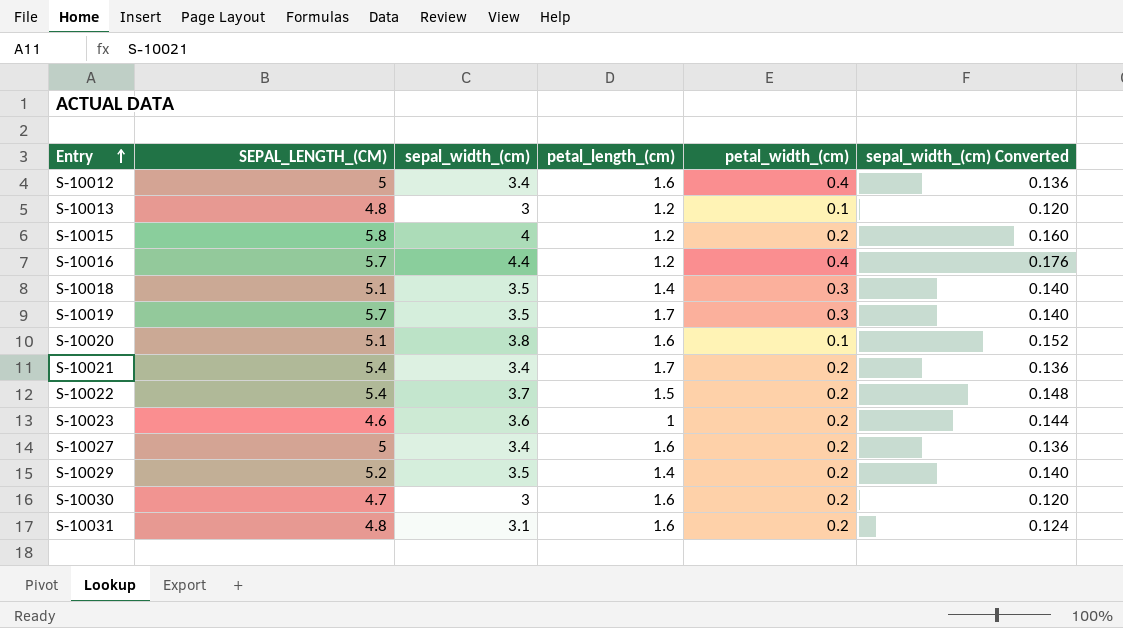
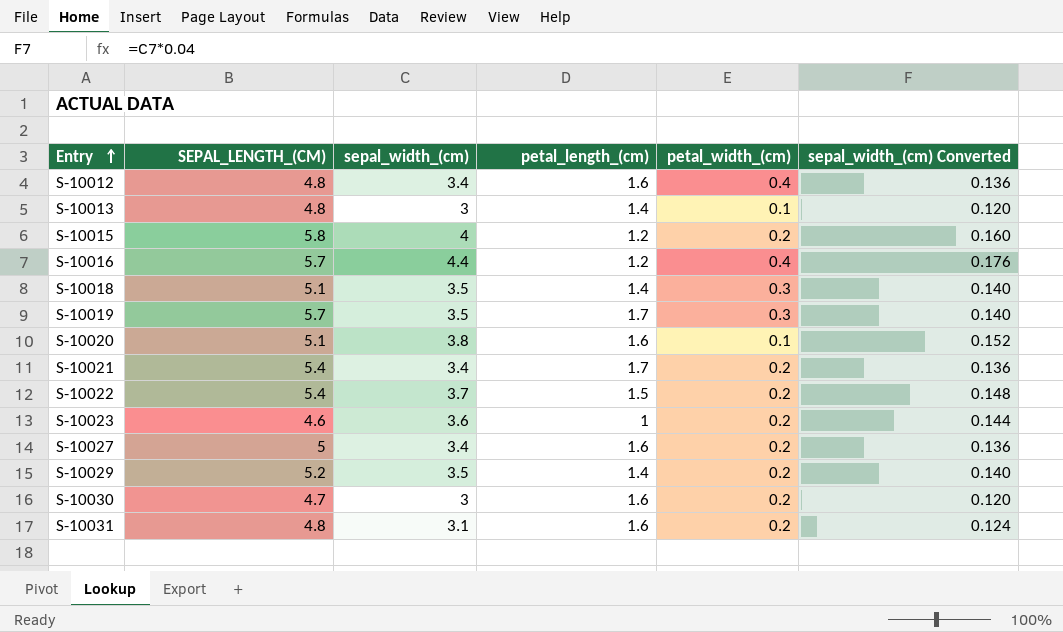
S-10012 | SEPAL_LENGTH_(CM): 5 -> 4.8
S-10013 | petal_length_(cm): 1.2 -> 1.4

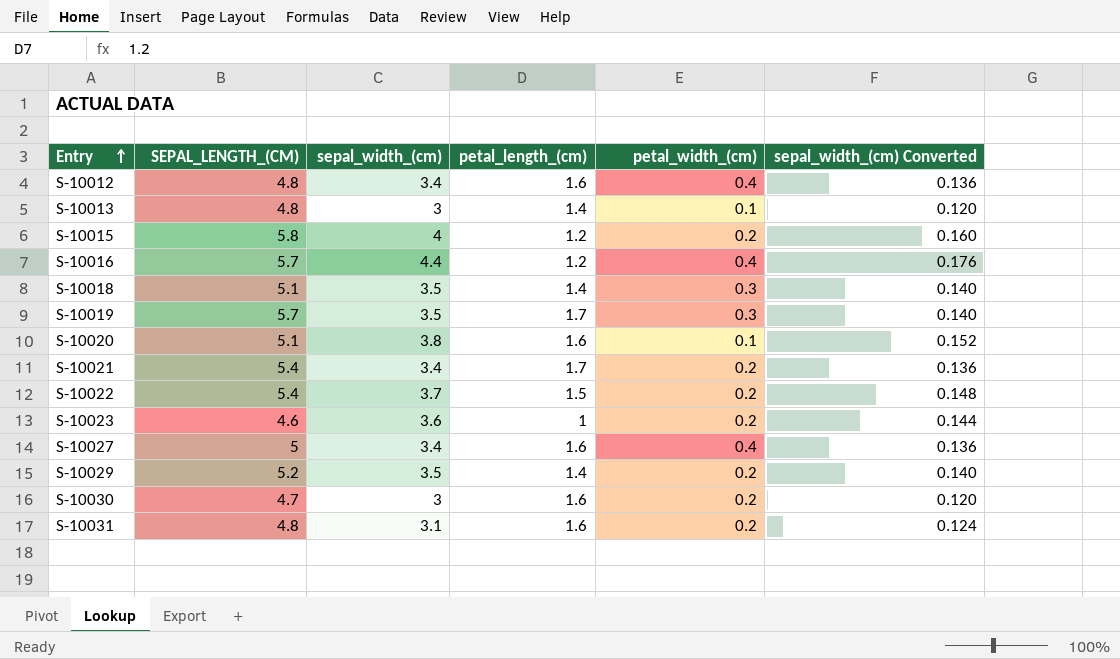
S-10027 | petal_width_(cm): 0.2 -> 0.4

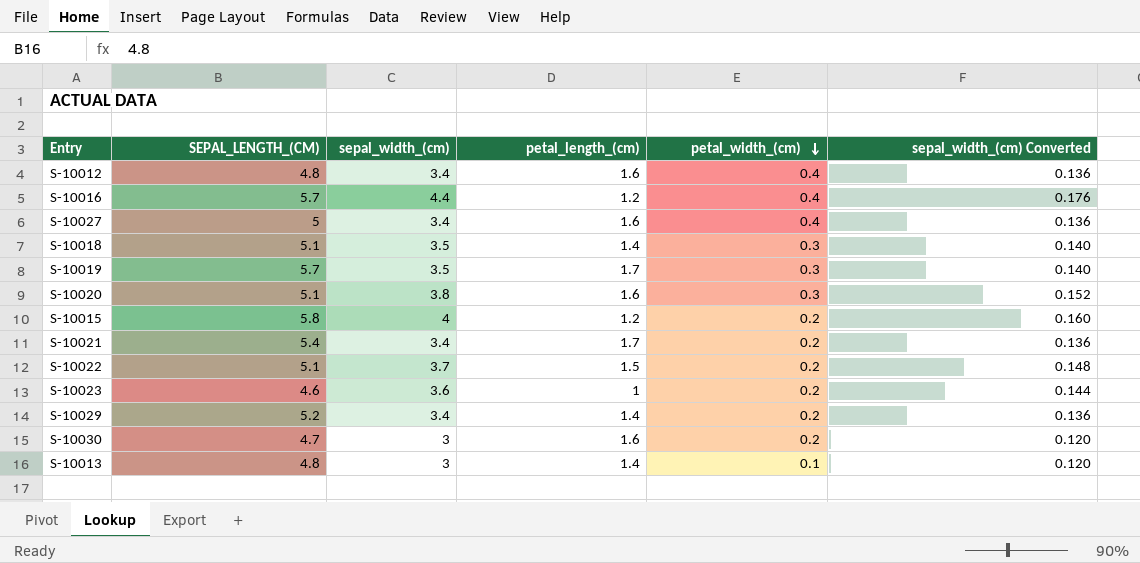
row order: Entry ascending -> petal_width_(cm) descending
row S-10031: 4.8 | 3.1 | 1.6 | 0.2 | 0.124 -> none
S-10020 | petal_width_(cm): 0.1 -> 0.3
S-10022 | SEPAL_LENGTH_(CM): 5.4 -> 5.1
S-10029 | sepal_width_(cm): 3.5 -> 3.4
S-10029 | sepal_width_(cm) Converted: 0.140 -> 0.136

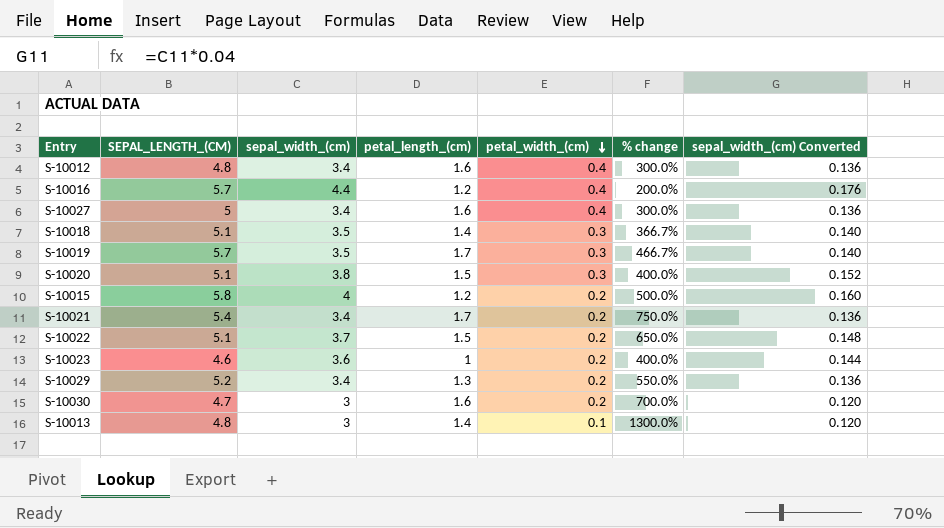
column % change | formula: none -> ([petal_length_(cm)] - [petal_width_(cm)]) / [petal_width_(cm)]
S-10020 | petal_length_(cm): 1.6 -> 1.5
S-10029 | petal_length_(cm): 1.4 -> 1.3

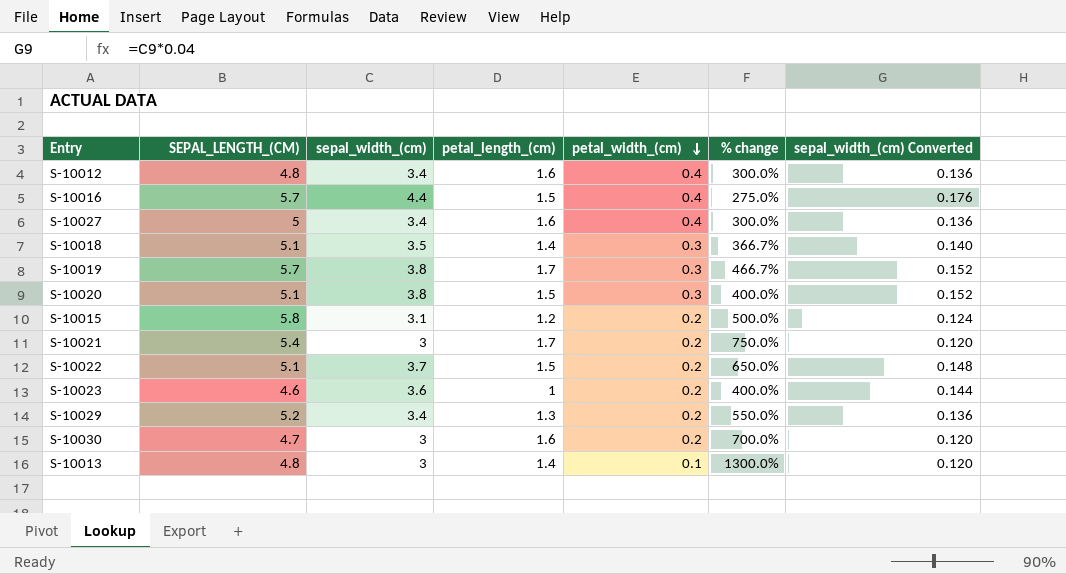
S-10016 | petal_length_(cm): 1.2 -> 1.5
S-10016 | % change: 200.0% -> 275.0%
S-10019 | sepal_width_(cm): 3.5 -> 3.8
S-10019 | sepal_width_(cm) Converted: 0.140 -> 0.152
S-10015 | sepal_width_(cm): 4 -> 3.1
S-10015 | sepal_width_(cm) Converted: 0.160 -> 0.124
S-10021 | sepal_width_(cm): 3.4 -> 3
S-10021 | sepal_width_(cm) Converted: 0.136 -> 0.120

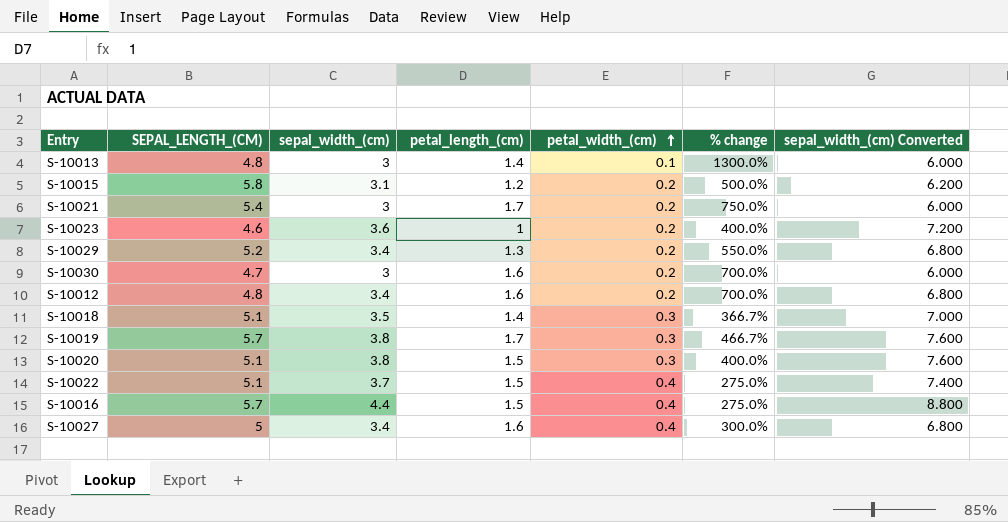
row order: petal_width_(cm) descending -> petal_width_(cm) ascending
column sepal_width_(cm) Converted | formula: [sepal_width_(cm)] * 0.04 -> [sepal_width_(cm)] * 2
S-10012 | petal_width_(cm): 0.4 -> 0.2
S-10012 | % change: 300.0% -> 700.0%
S-10022 | petal_width_(cm): 0.2 -> 0.4
S-10022 | % change: 650.0% -> 275.0%

